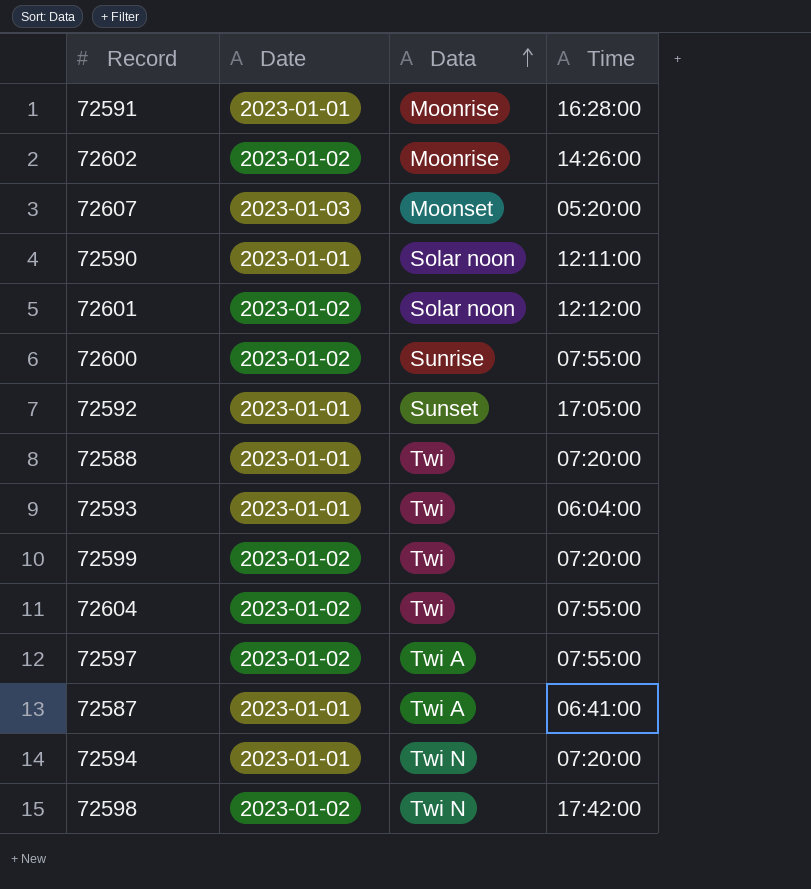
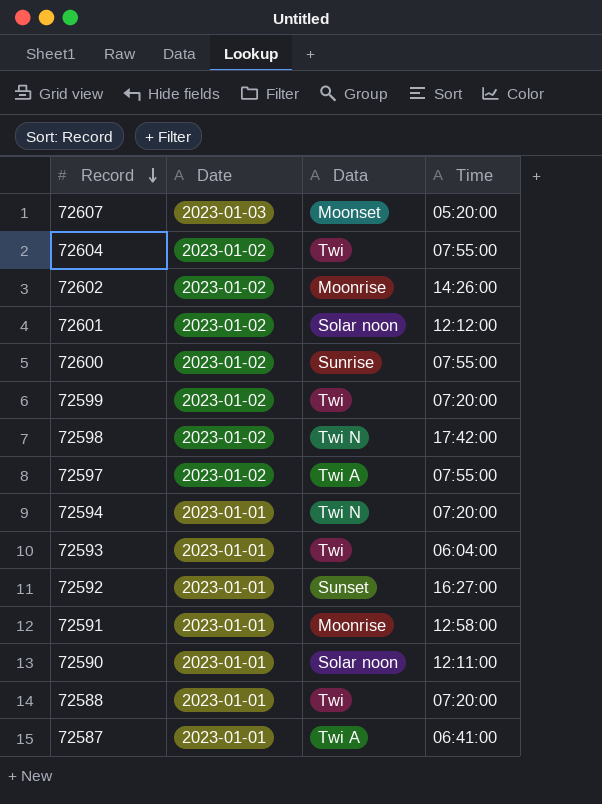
row order: Data ascending -> Record descending
72592 | Time: 17:05:00 -> 16:27:00
72591 | Time: 16:28:00 -> 12:58:00

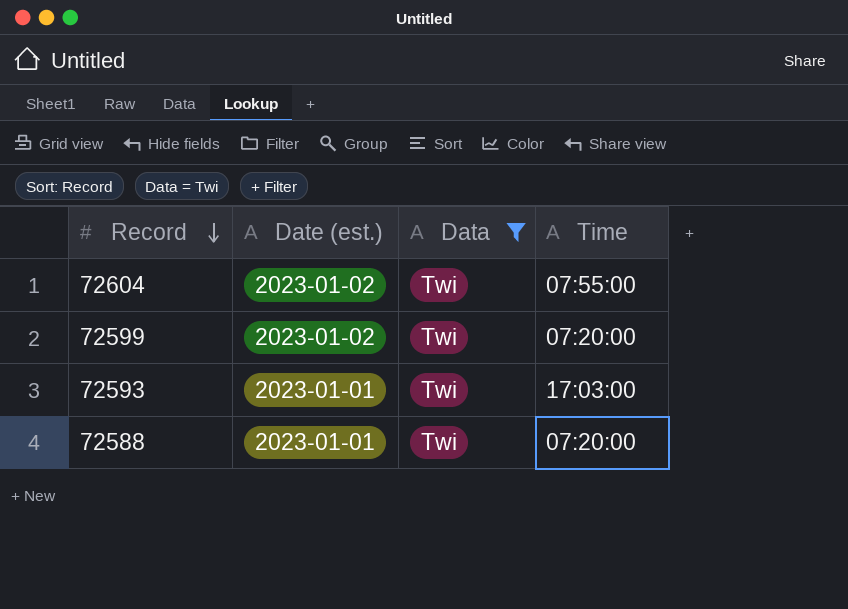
filter: none -> Data = Twi
column name: Date -> Date (est.)
72593 | Time: 06:04:00 -> 17:03:00

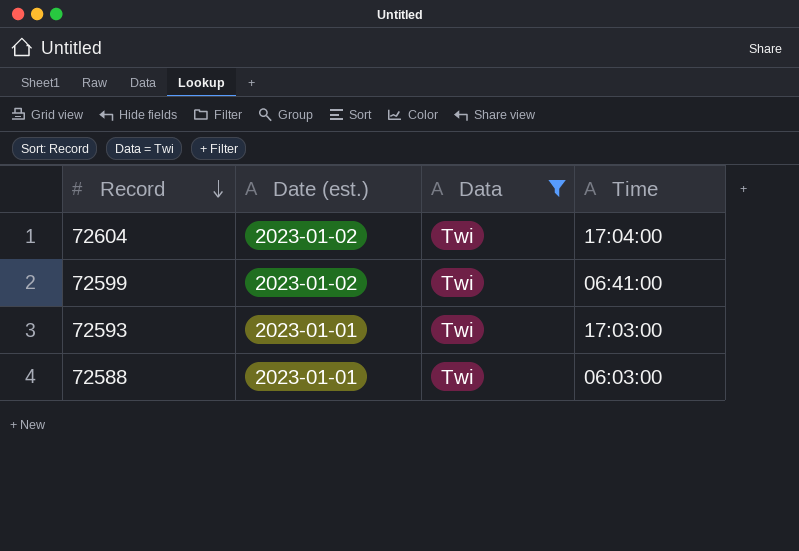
72604 | Time: 07:55:00 -> 17:04:00
72599 | Time: 07:20:00 -> 06:41:00
72588 | Time: 07:20:00 -> 06:03:00

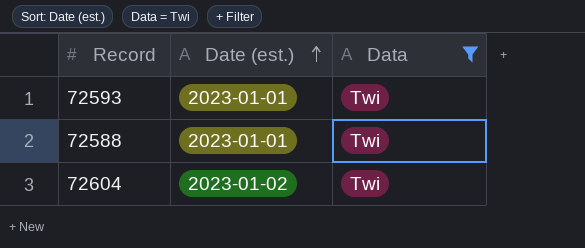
row order: Record descending -> Date (est.) ascending
column Time | position: 4 -> none
row 72599: 2023-01-02 | Twi | 06:41:00 -> none

